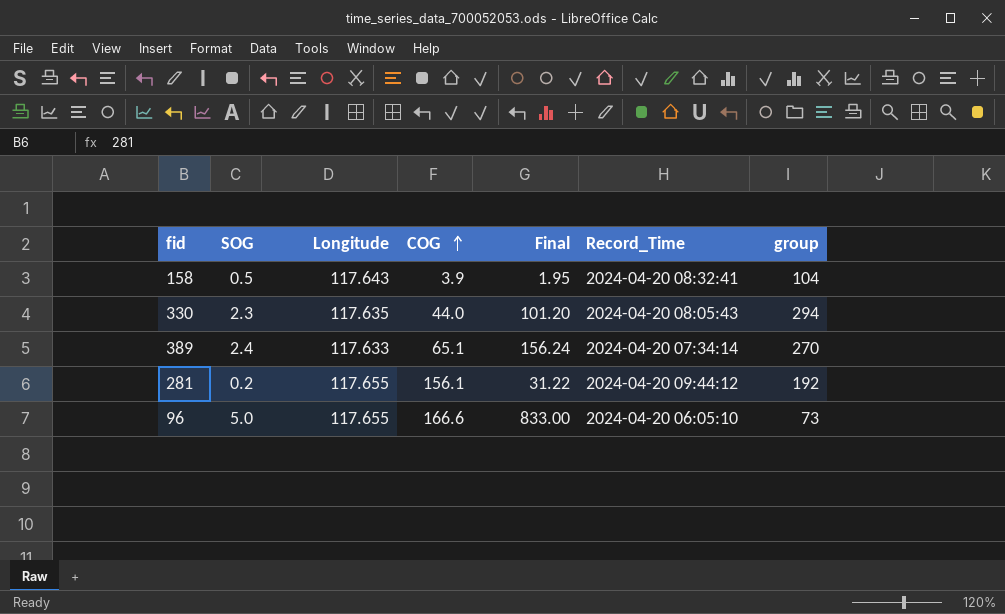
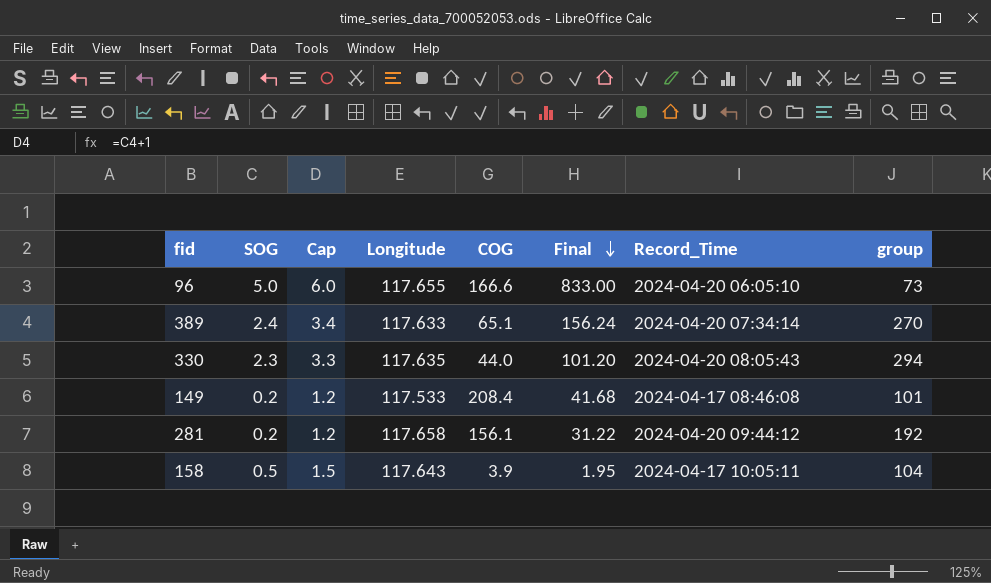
row order: COG ascending -> Final descending
column Cap | formula: none -> [SOG] + 1
row 149: none -> 0.2 | 1.2 | 117.533 | 208.4 | 41.68 | 2024-04-17 08:46:08 | 101
281 | Longitude: 117.655 -> 117.658
158 | Record_Time: 2024-04-20 08:32:41 -> 2024-04-17 10:05:11

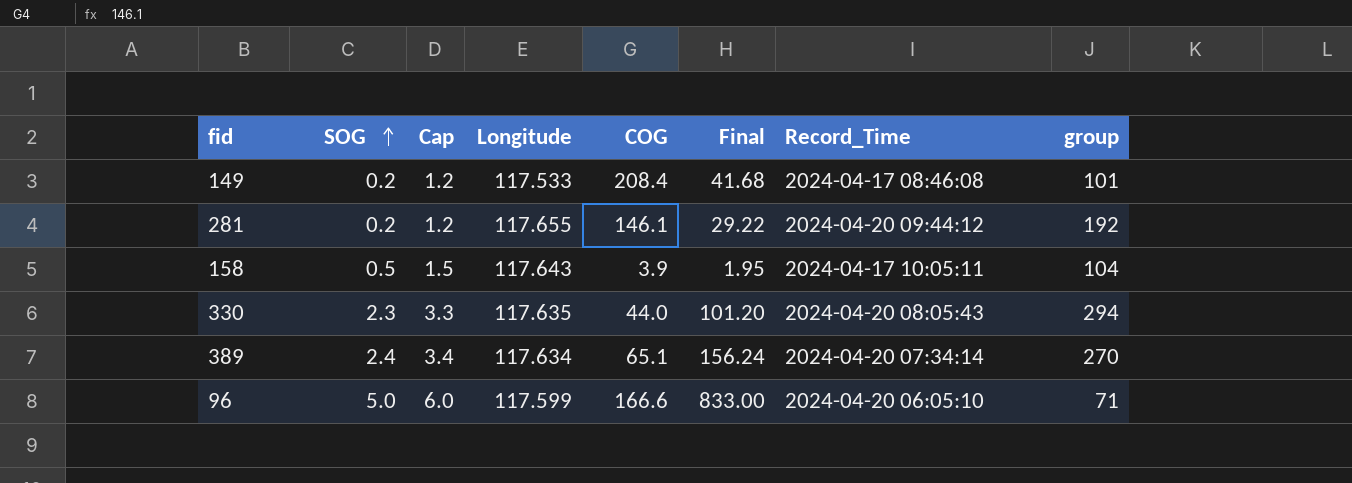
row order: Final descending -> SOG ascending
281 | Longitude: 117.658 -> 117.655
281 | COG: 156.1 -> 146.1
281 | Final: 31.22 -> 29.22
389 | Longitude: 117.633 -> 117.634
96 | Longitude: 117.655 -> 117.599
96 | group: 73 -> 71

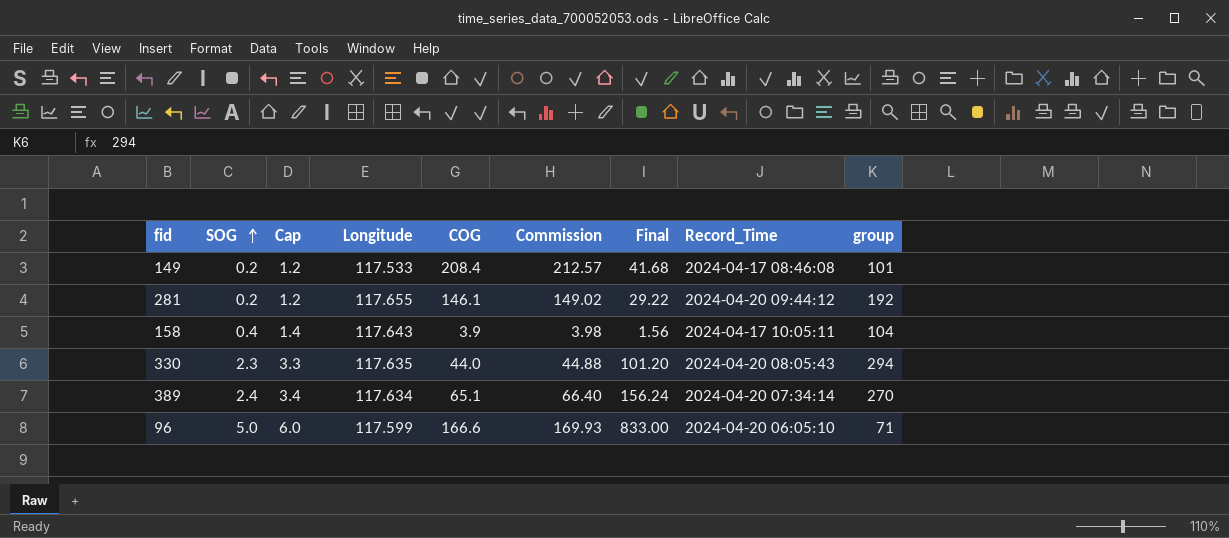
column Commission | formula: none -> [COG] * 1.02
158 | SOG: 0.5 -> 0.4
158 | Cap: 1.5 -> 1.4
158 | Final: 1.95 -> 1.56

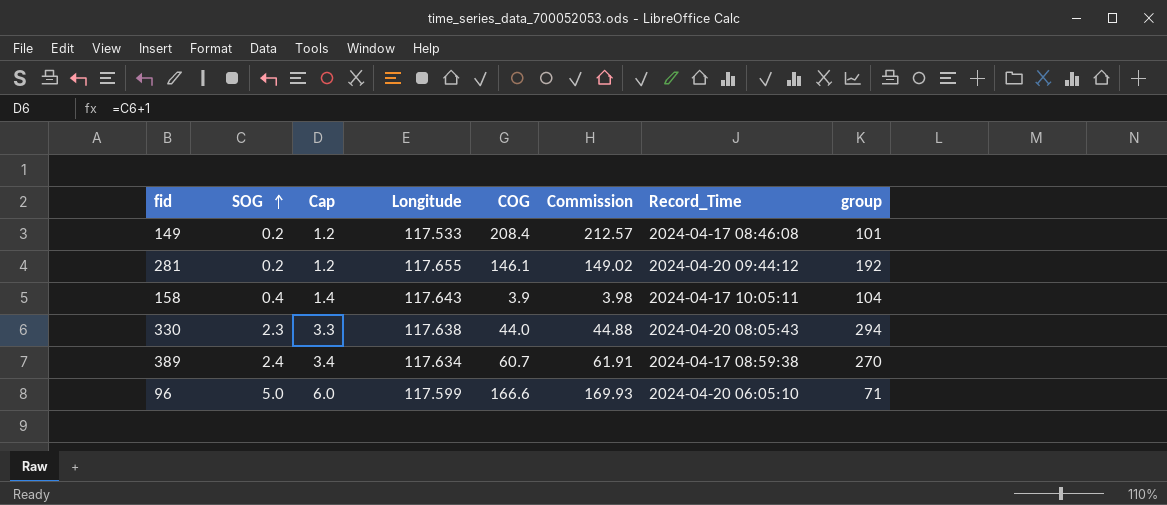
column Final | formula: [SOG] * [COG] -> none
330 | Longitude: 117.635 -> 117.638
389 | COG: 65.1 -> 60.7
389 | Commission: 66.40 -> 61.91
389 | Record_Time: 2024-04-20 07:34:14 -> 2024-04-17 08:59:38

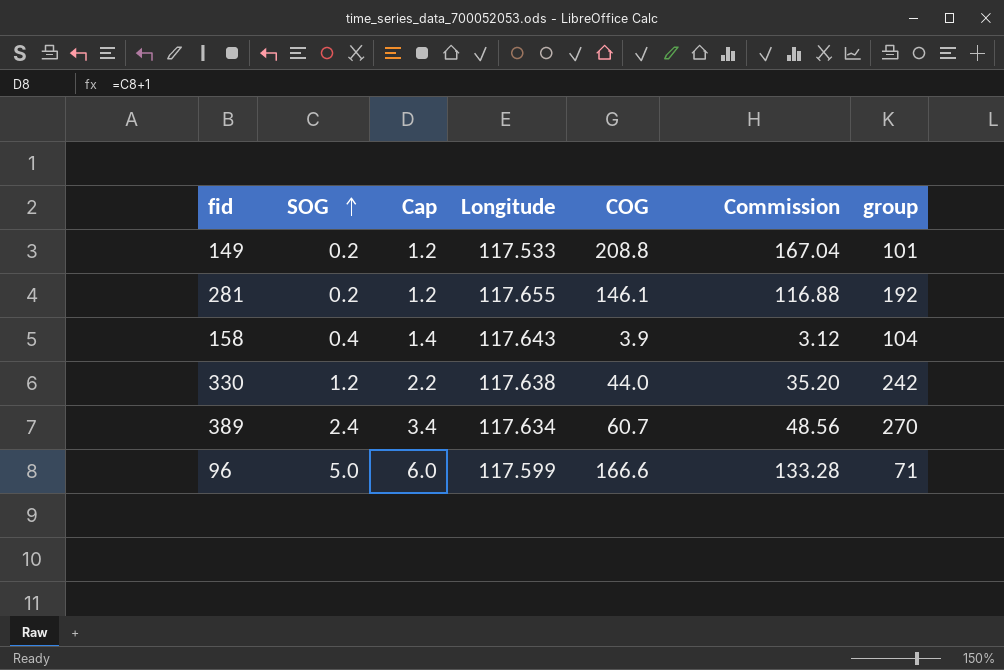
column Record_Time | position: 7 -> none
column Commission | formula: [COG] * 1.02 -> [COG] * 0.8
149 | COG: 208.4 -> 208.8
330 | SOG: 2.3 -> 1.2
330 | Cap: 3.3 -> 2.2
330 | group: 294 -> 242

